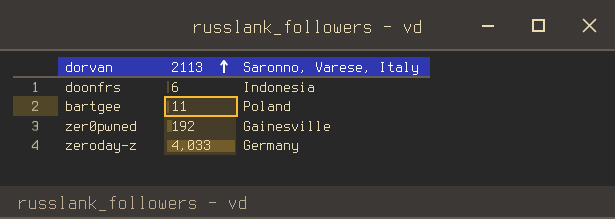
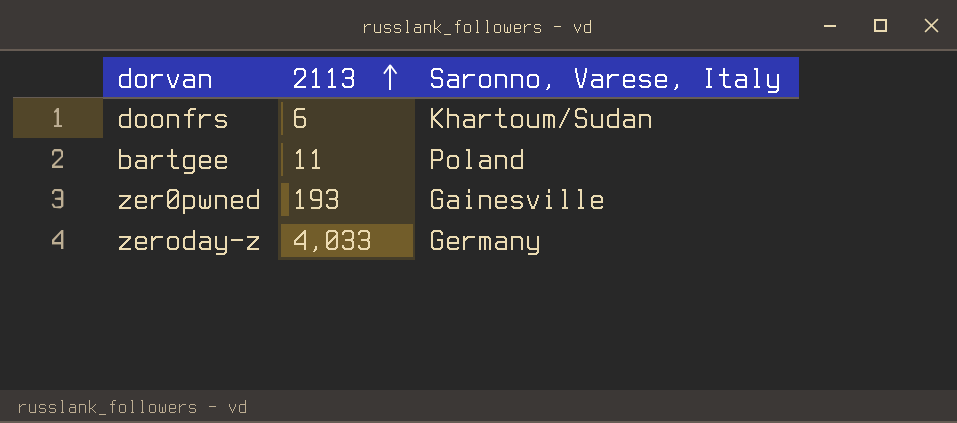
doonfrs | Saronno, Varese, Italy: Indonesia -> Khartoum/Sudan
zer0pwned | 2113: 192 -> 193

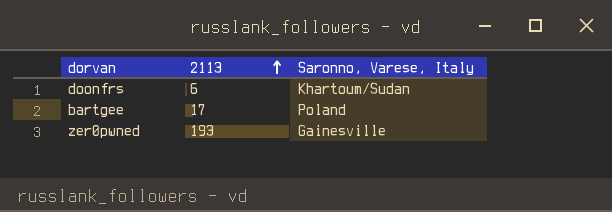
row zeroday-z: 4,033 | Germany -> none
bartgee | 2113: 11 -> 17

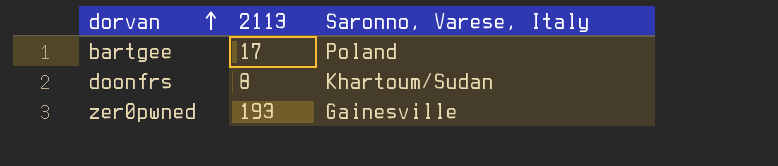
row order: 2113 ascending -> dorvan ascending
doonfrs | 2113: 6 -> 8

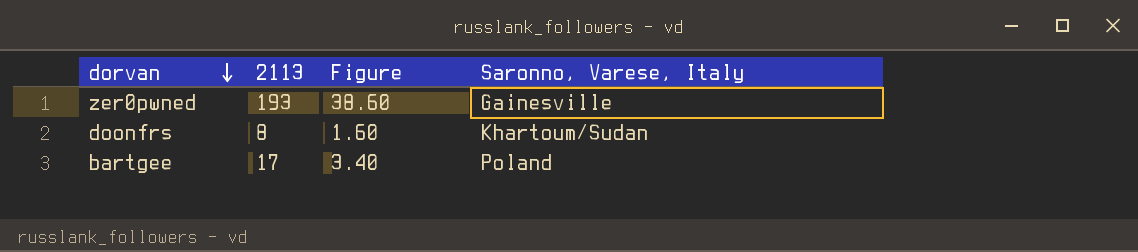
row order: dorvan ascending -> dorvan descending
column Figure | formula: none -> [2113] * 0.2

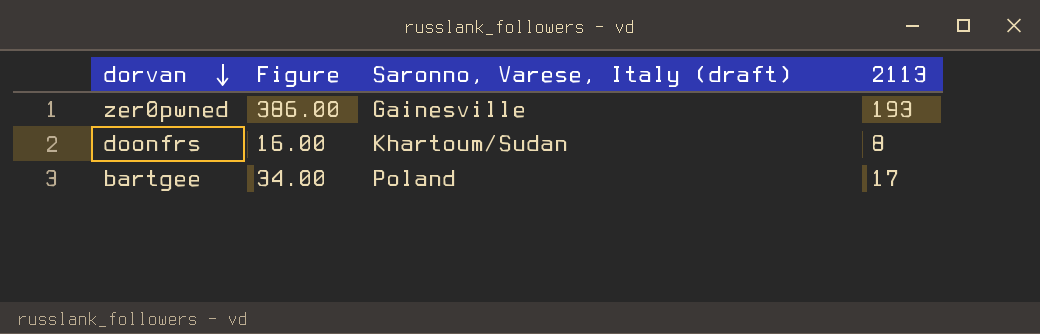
column Figure | formula: [2113] * 0.2 -> [2113] * 2
column name: Saronno, Varese, Italy -> Saronno, Varese, Italy (draft)
column 2113 | position: 2 -> 4

